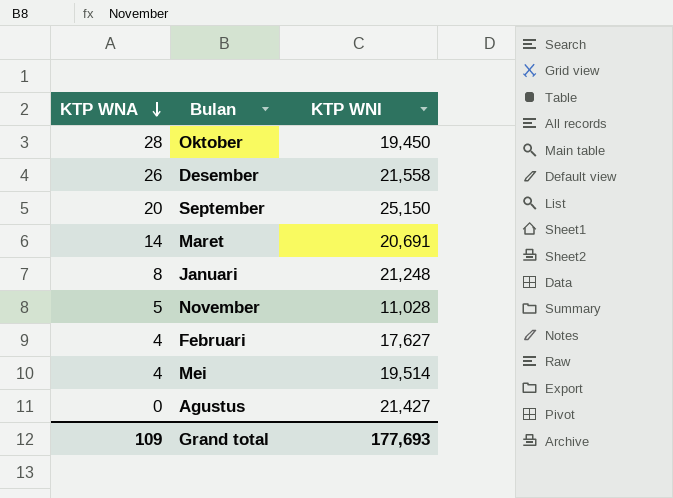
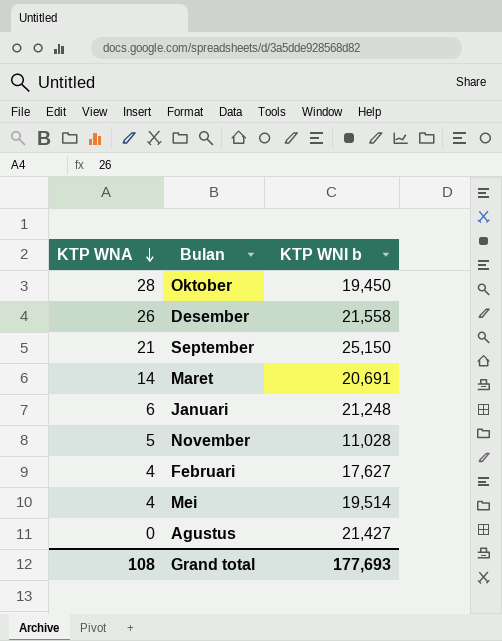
column name: KTP WNI -> KTP WNI b
September | KTP WNA: 20 -> 21
Januari | KTP WNA: 8 -> 6
Grand total | KTP WNA: 109 -> 108

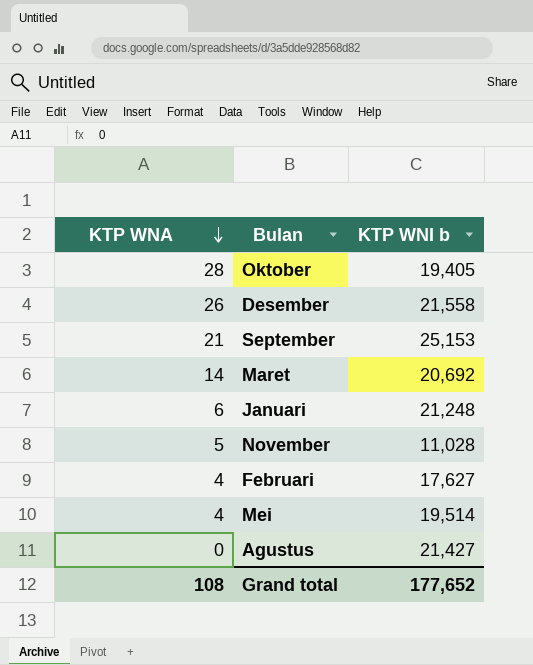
Oktober | KTP WNI b: 19,450 -> 19,405
September | KTP WNI b: 25,150 -> 25,153
Maret | KTP WNI b: 20,691 -> 20,692
Grand total | KTP WNI b: 177,693 -> 177,652

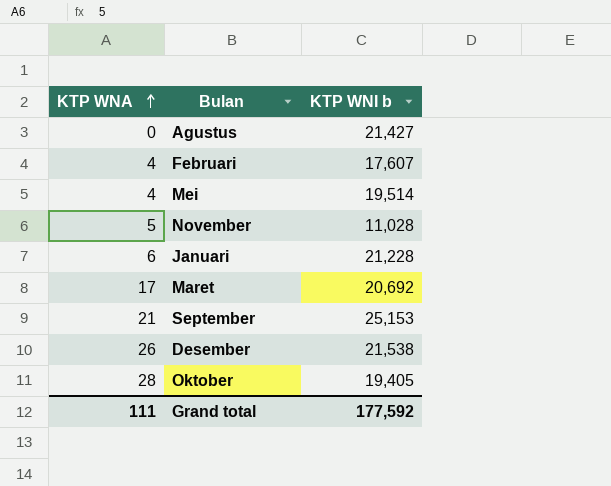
row order: KTP WNA descending -> KTP WNA ascending
Februari | KTP WNI b: 17,627 -> 17,607
Januari | KTP WNI b: 21,248 -> 21,228
Maret | KTP WNA: 14 -> 17
Desember | KTP WNI b: 21,558 -> 21,538
Grand total | KTP WNA: 108 -> 111
Grand total | KTP WNI b: 177,652 -> 177,592

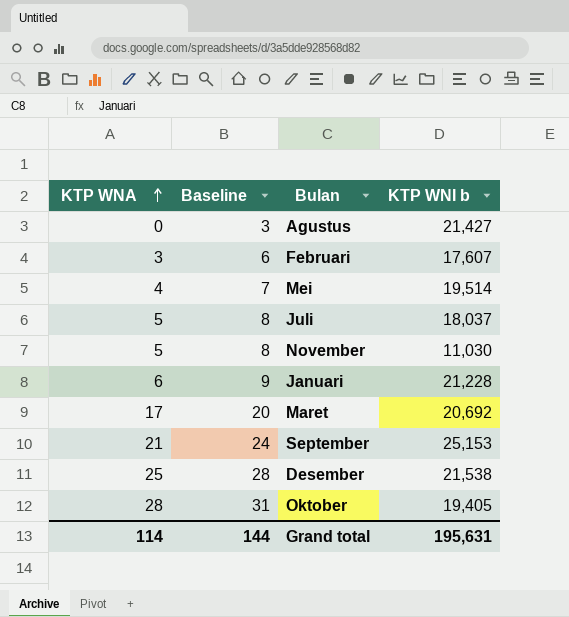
column Baseline | formula: none -> [KTP WNA] + 3
Februari | KTP WNA: 4 -> 3
row Juli: none -> 5 | 8 | 18,037
November | KTP WNI b: 11,028 -> 11,030
Desember | KTP WNA: 26 -> 25
Grand total | KTP WNA: 111 -> 114
Grand total | KTP WNI b: 177,592 -> 195,631

